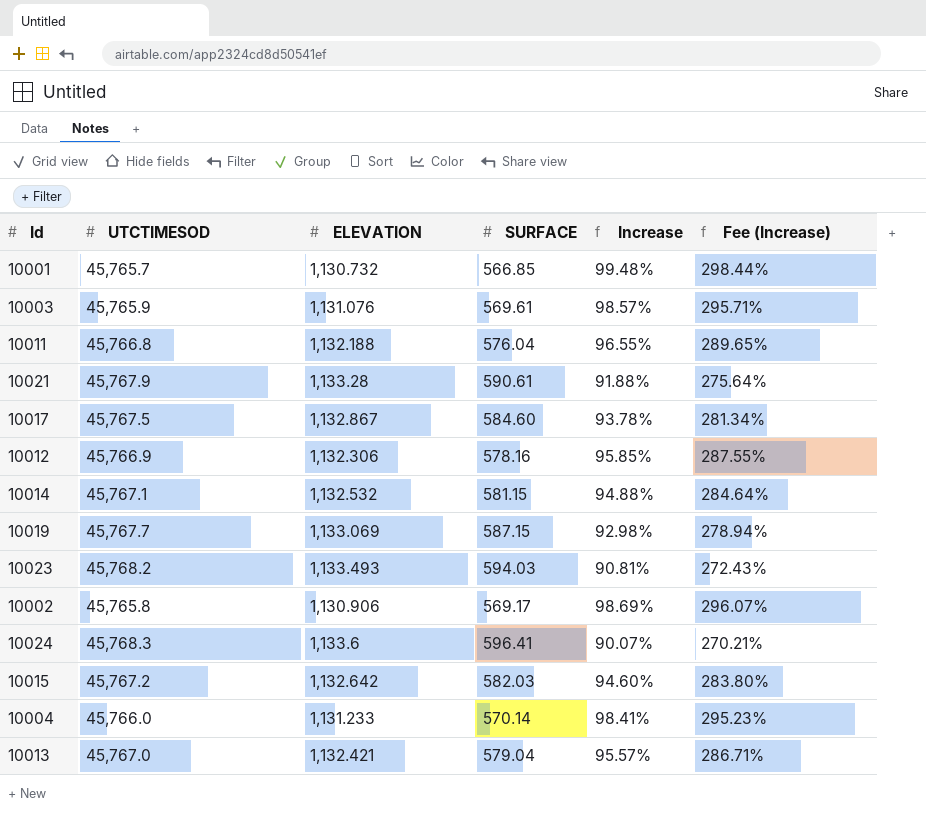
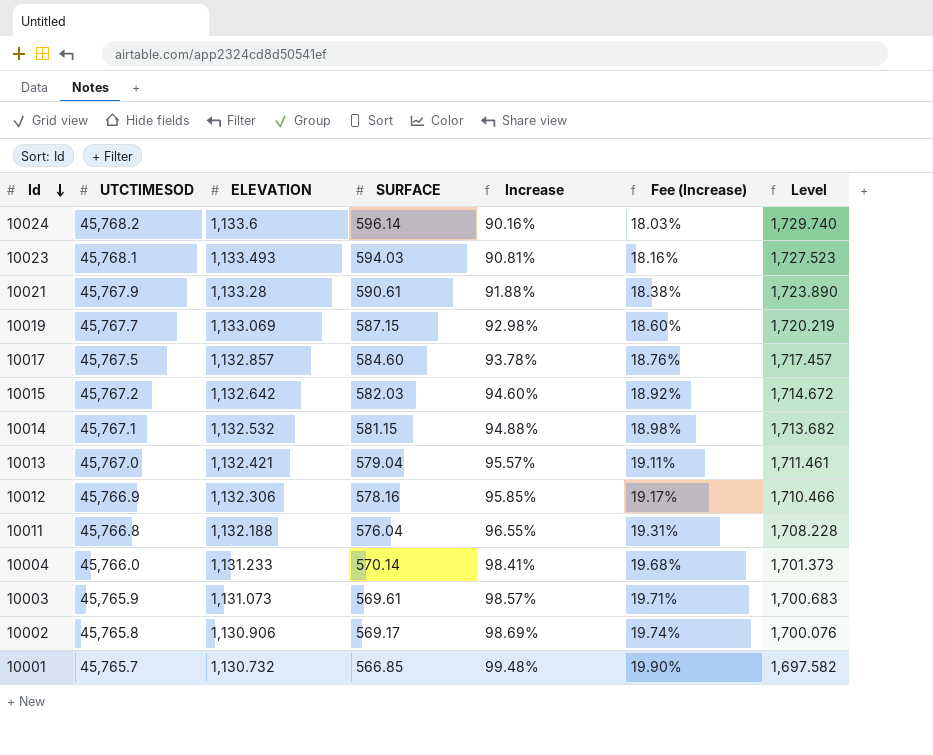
row order: none -> Id descending
column Fee (Increase) | formula: [Increase] * 3 -> [Increase] * 0.2
column Level | formula: none -> [ELEVATION] + [SURFACE]
10024 | UTCTIMESOD: 45,768.3 -> 45,768.2
10024 | SURFACE: 596.41 -> 596.14
10024 | Increase: 90.07% -> 90.16%
10023 | UTCTIMESOD: 45,768.2 -> 45,768.1
10017 | ELEVATION: 1,132.867 -> 1,132.857
10003 | ELEVATION: 1,131.076 -> 1,131.073

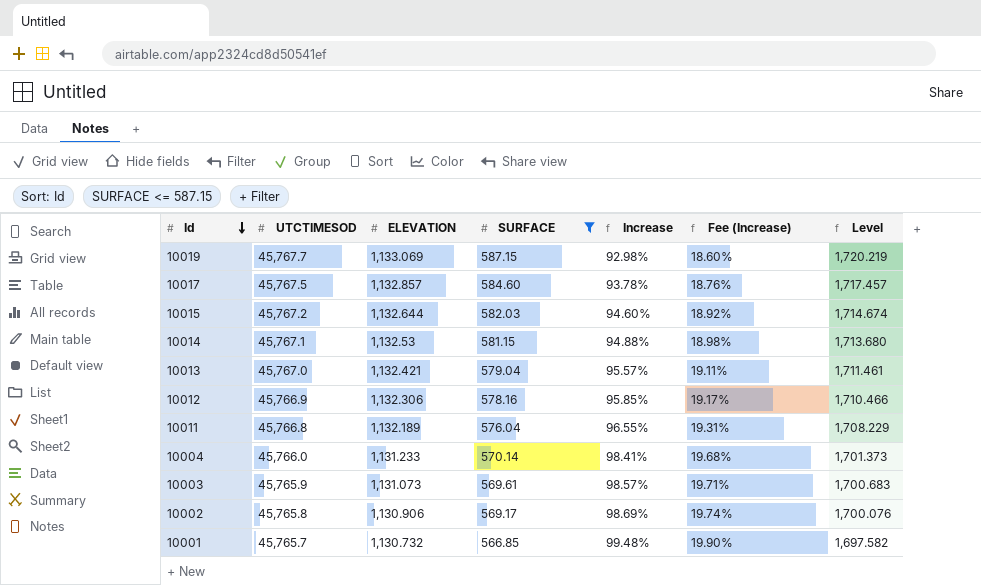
filter: none -> SURFACE <= 587.15
10015 | ELEVATION: 1,132.642 -> 1,132.644
10015 | Level: 1,714.672 -> 1,714.674
10014 | ELEVATION: 1,132.532 -> 1,132.53
10014 | Level: 1,713.682 -> 1,713.680
10011 | ELEVATION: 1,132.188 -> 1,132.189
10011 | Level: 1,708.228 -> 1,708.229

